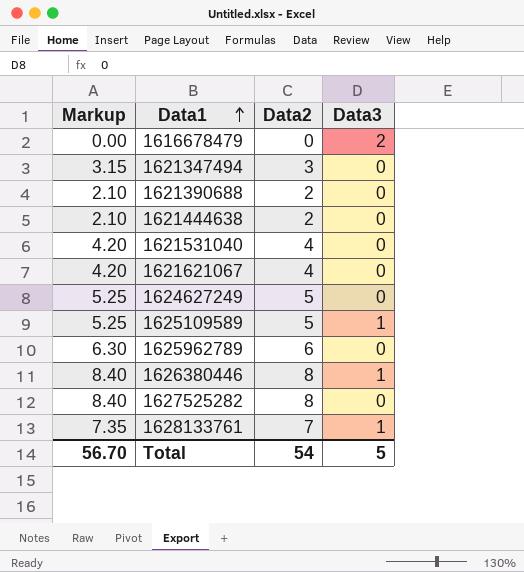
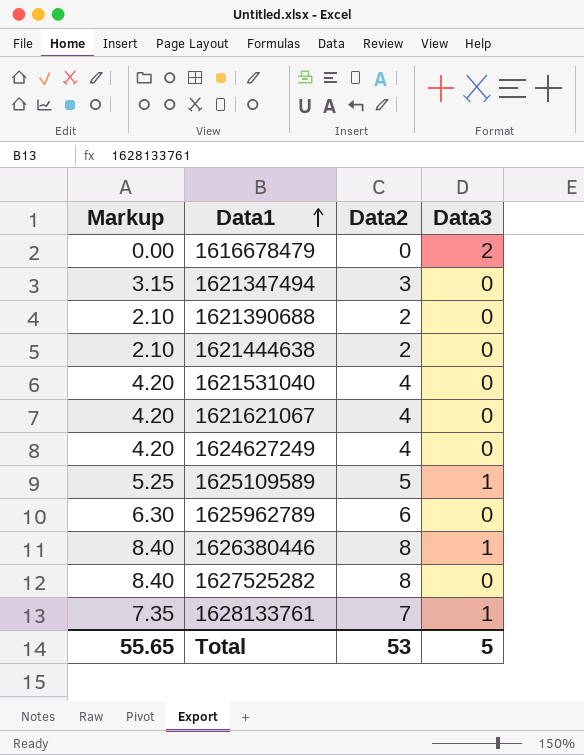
1624627249 | Markup: 5.25 -> 4.20
1624627249 | Data2: 5 -> 4
Total | Markup: 56.70 -> 55.65
Total | Data2: 54 -> 53

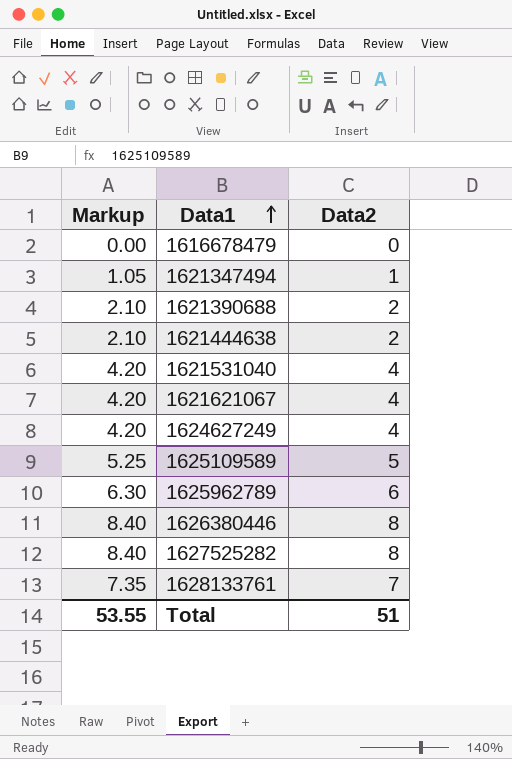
column Data3 | position: 4 -> none
1621347494 | Markup: 3.15 -> 1.05
1621347494 | Data2: 3 -> 1
Total | Markup: 55.65 -> 53.55
Total | Data2: 53 -> 51

